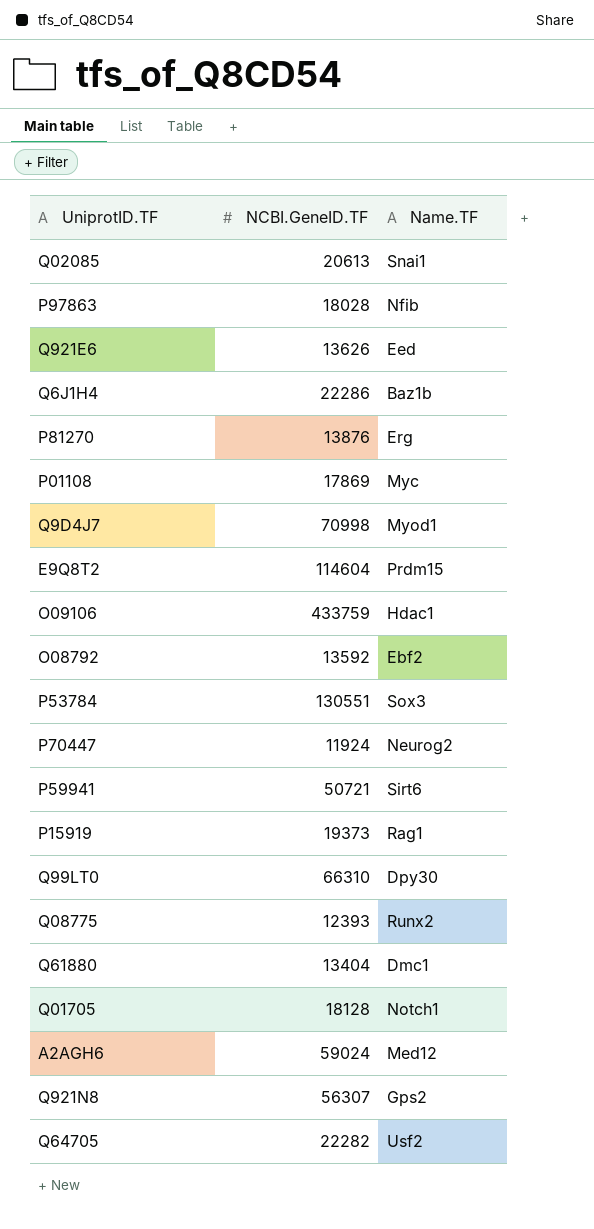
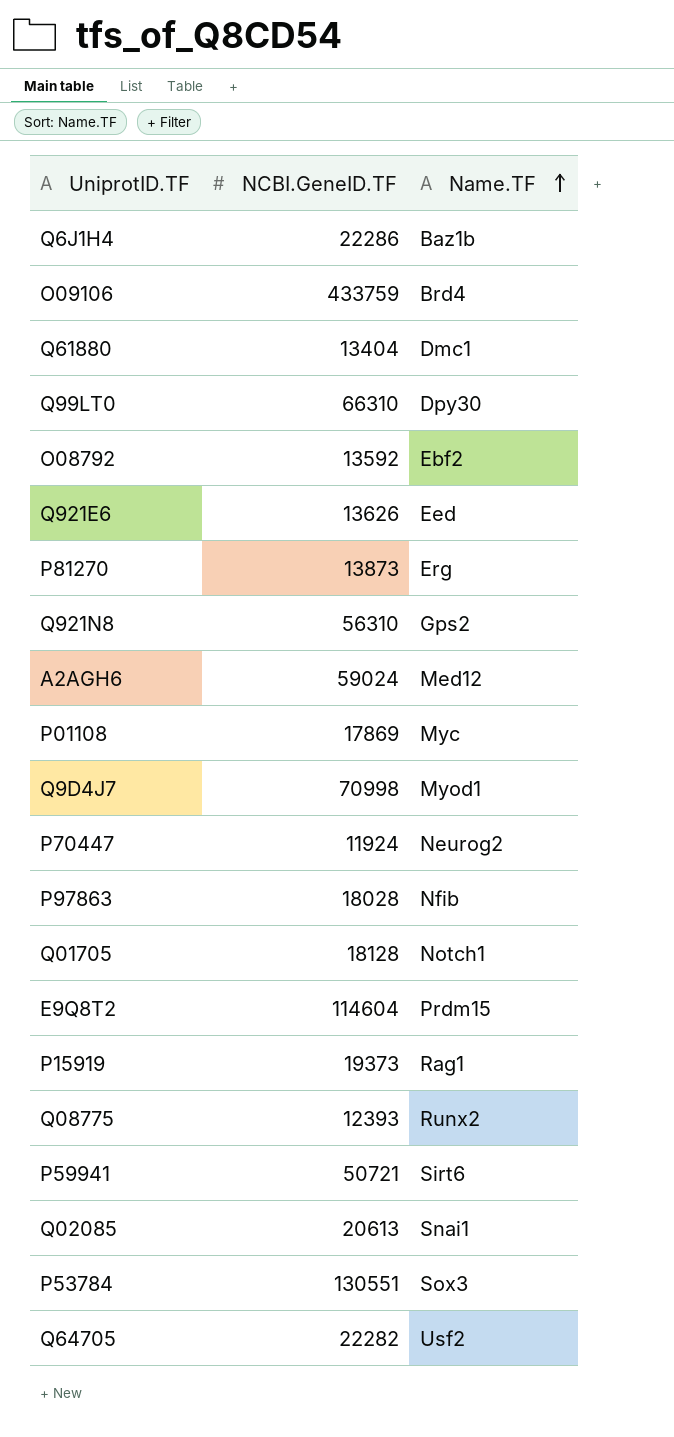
row order: none -> Name.TF ascending
O09106 | Name.TF: Hdac1 -> Brd4
P81270 | NCBI.GeneID.TF: 13876 -> 13873
Q921N8 | NCBI.GeneID.TF: 56307 -> 56310

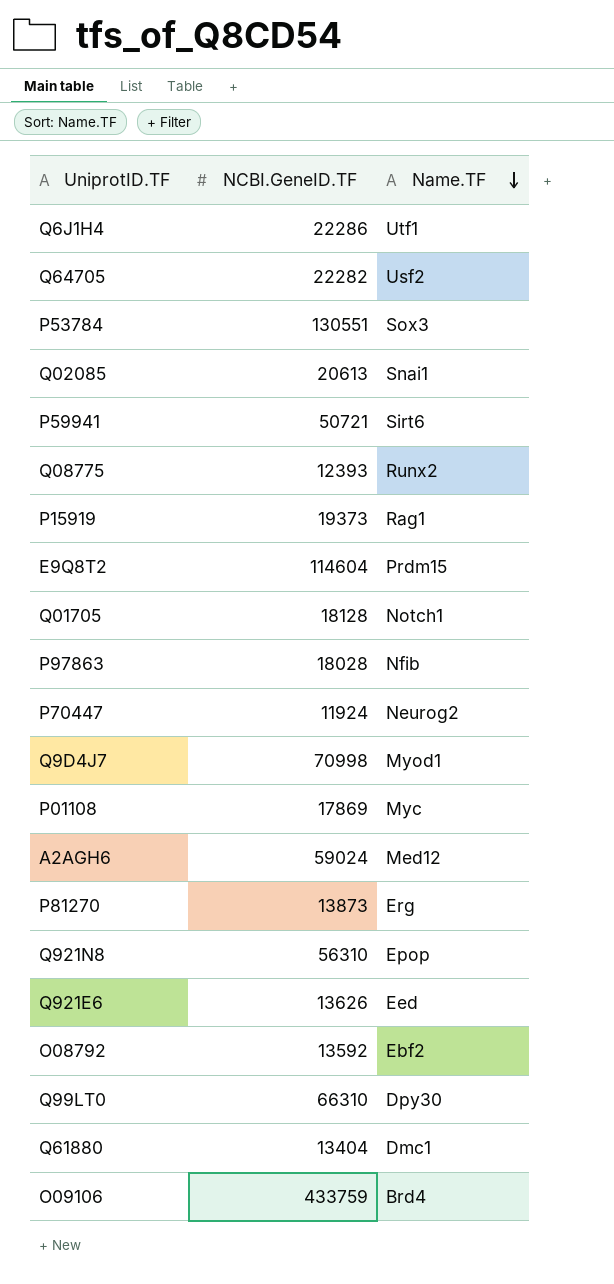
row order: Name.TF ascending -> Name.TF descending
Q6J1H4 | Name.TF: Baz1b -> Utf1
Q921N8 | Name.TF: Gps2 -> Epop

